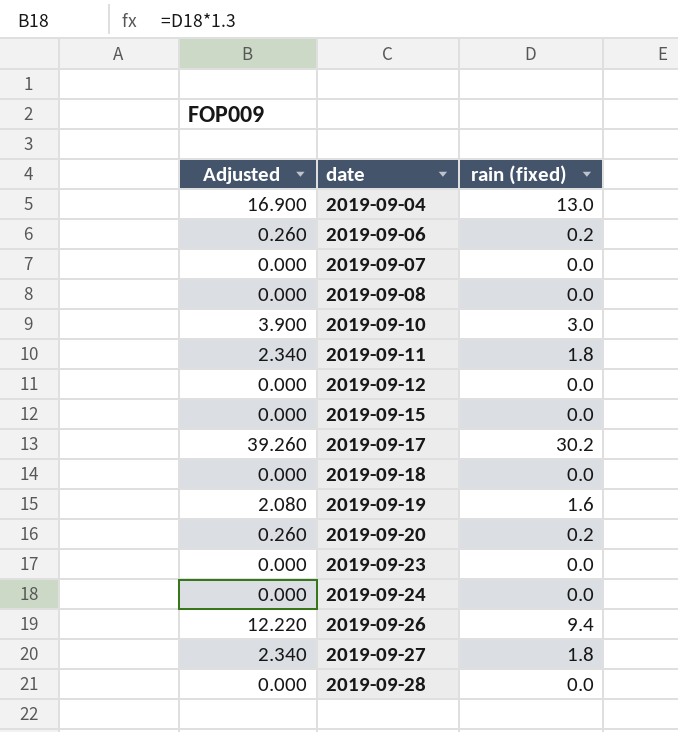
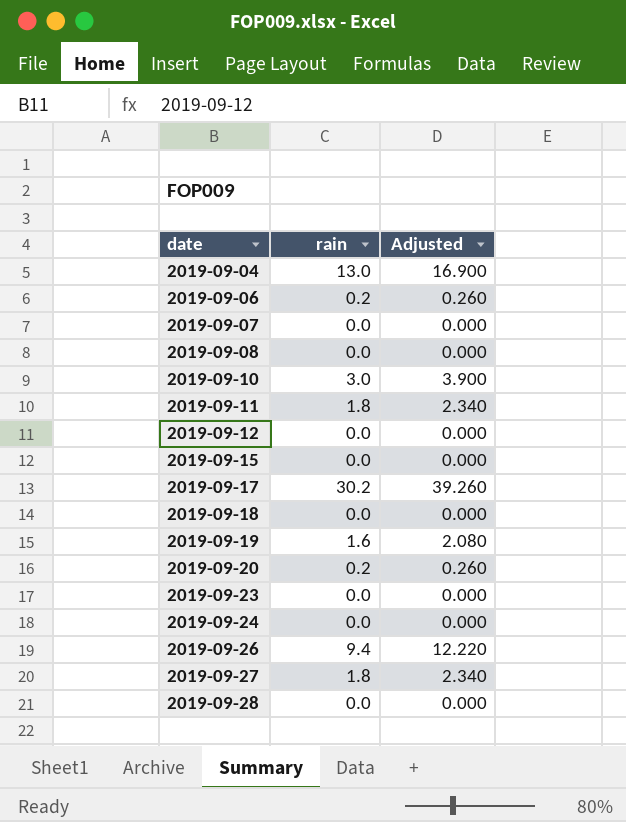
column name: rain (fixed) -> rain
column Adjusted | position: 1 -> 3

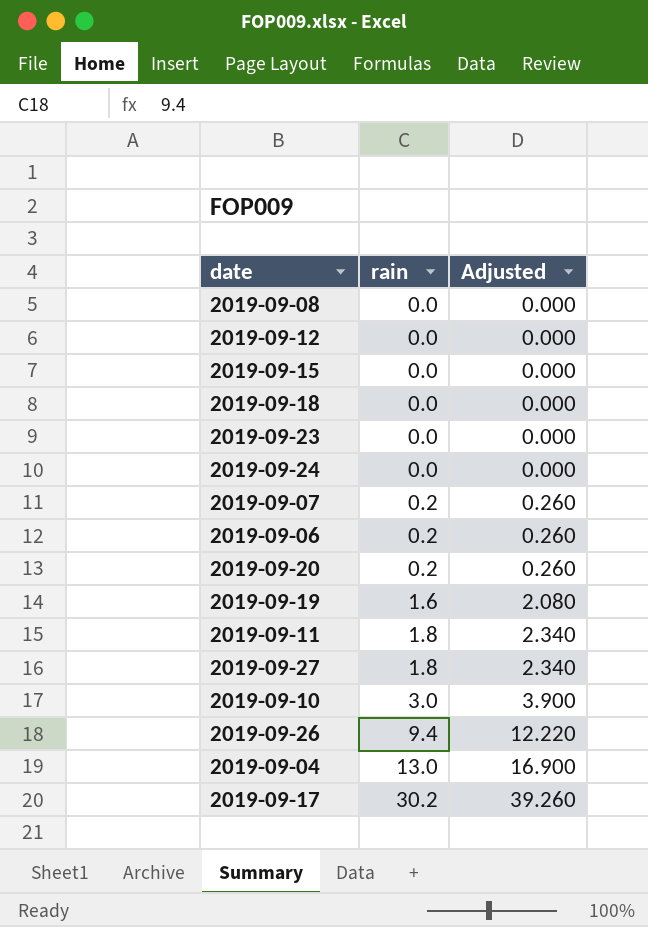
row order: date ascending -> rain ascending
row 2019-09-28: 0.0 | 0.000 -> none
2019-09-07 | rain: 0.0 -> 0.2
2019-09-07 | Adjusted: 0.000 -> 0.260

